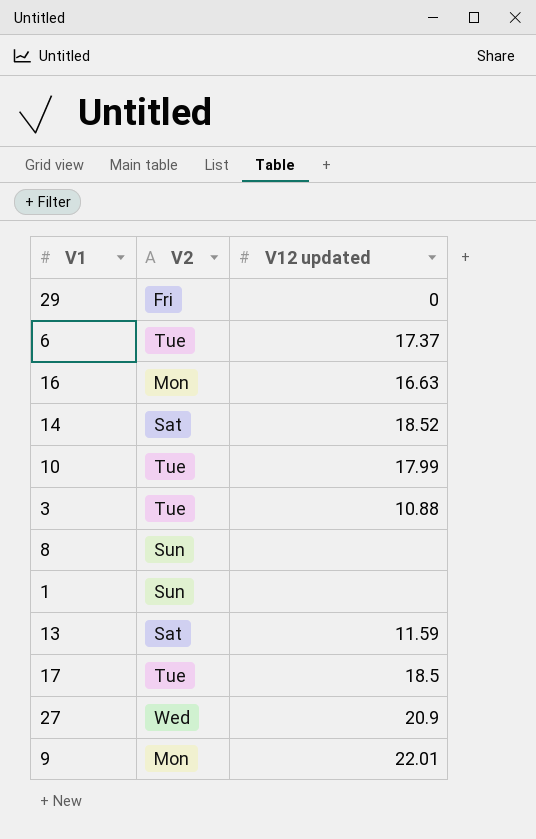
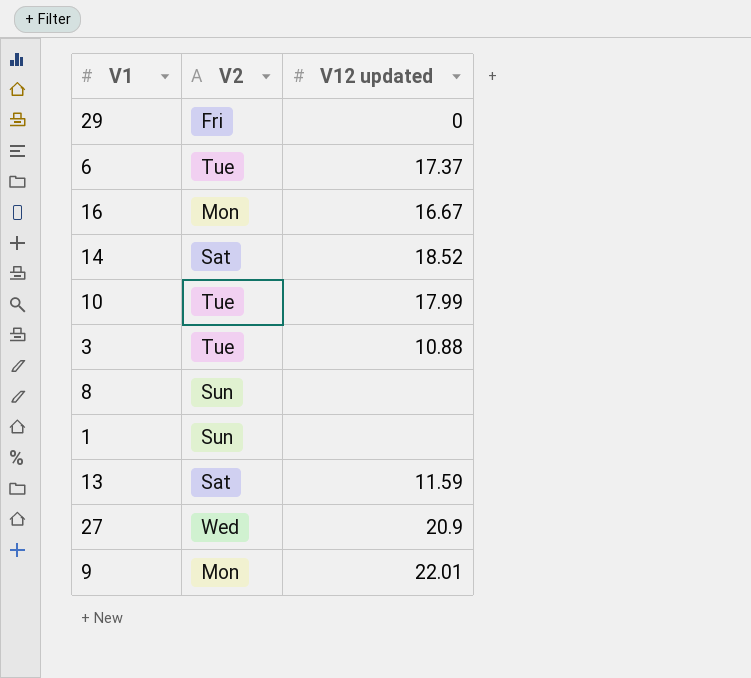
row 17: Tue | 18.5 -> none
16 | V12 updated: 16.63 -> 16.67

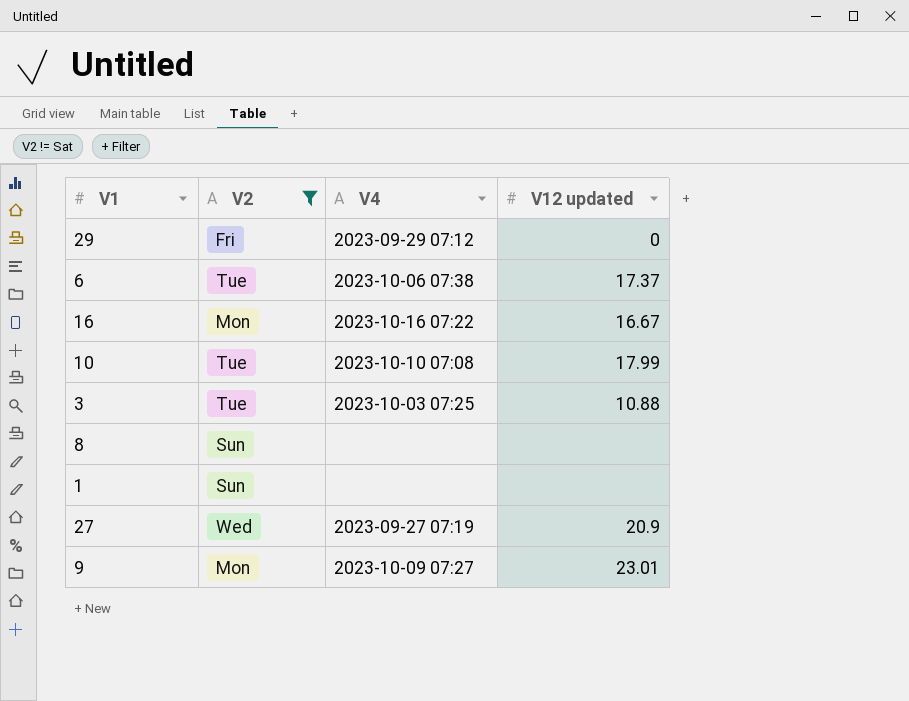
filter: none -> V2 != Sat
column V4 | position: none -> 3
9 | V12 updated: 22.01 -> 23.01

